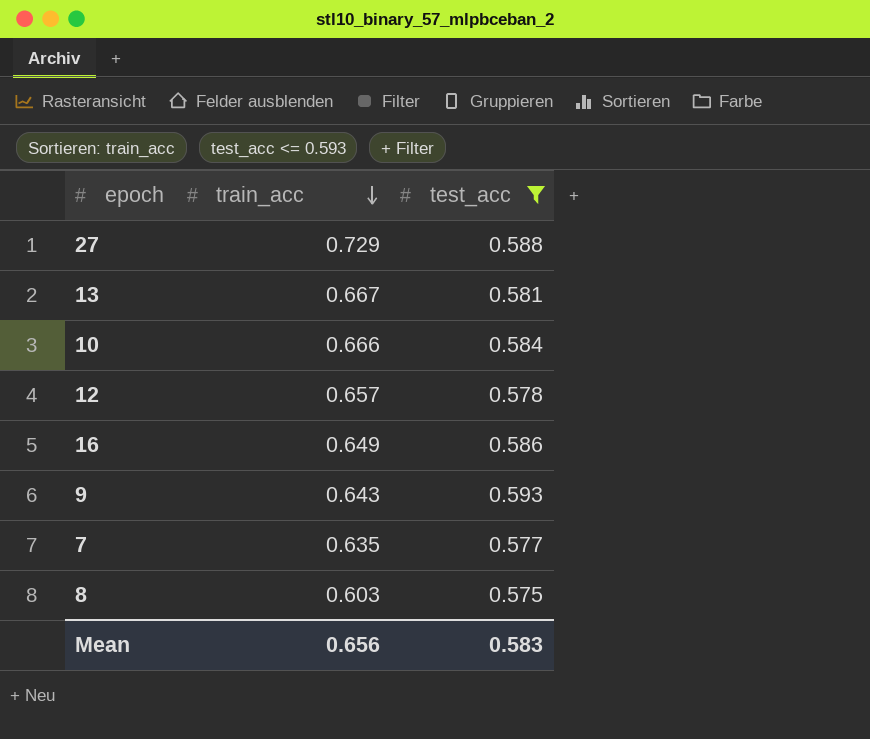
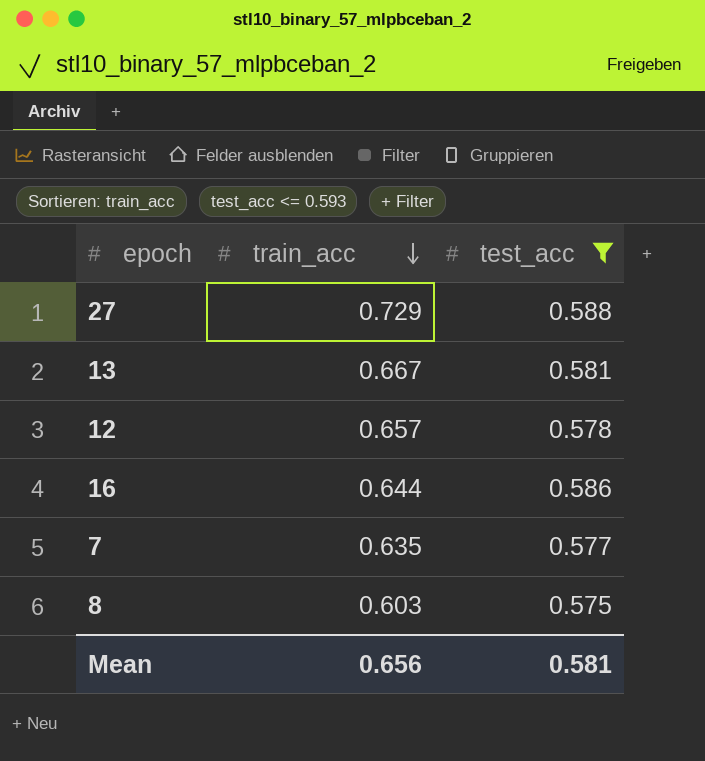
row 10: 0.666 | 0.584 -> none
row 9: 0.643 | 0.593 -> none
16 | train_acc: 0.649 -> 0.644
Mean | test_acc: 0.583 -> 0.581

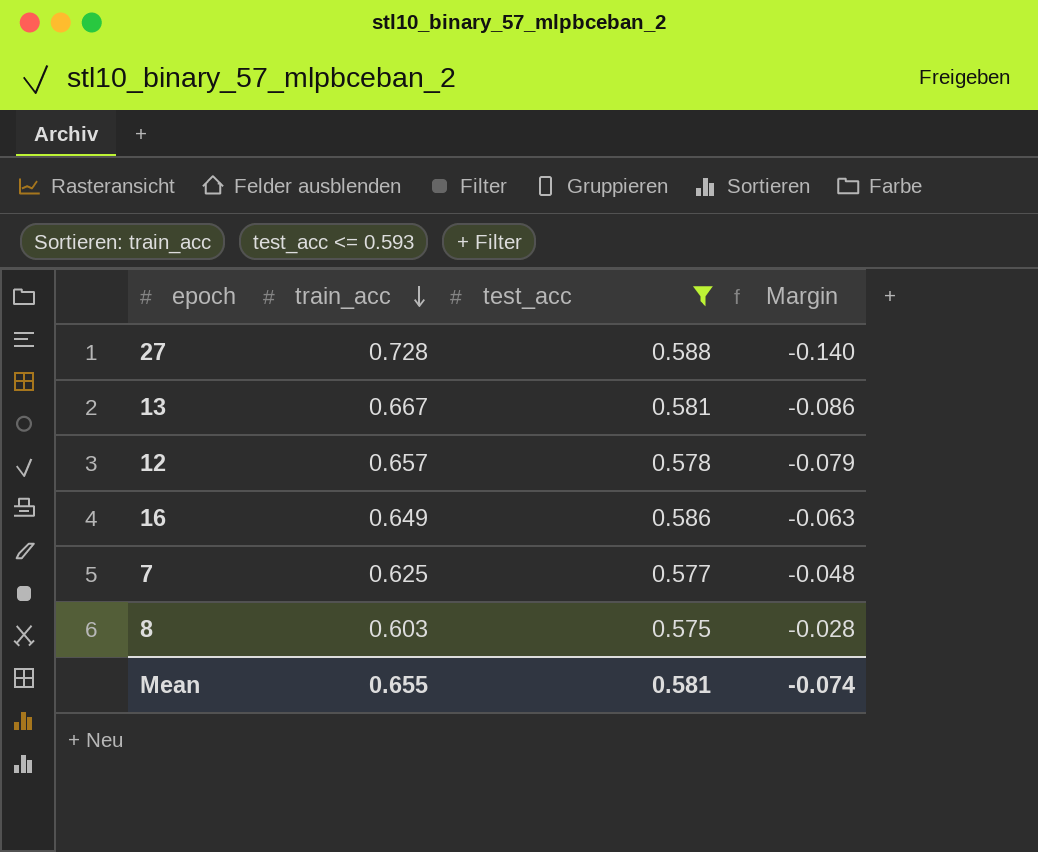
column Margin | formula: none -> [test_acc] - [train_acc]
27 | train_acc: 0.729 -> 0.728
16 | train_acc: 0.644 -> 0.649
7 | train_acc: 0.635 -> 0.625
Mean | train_acc: 0.656 -> 0.655

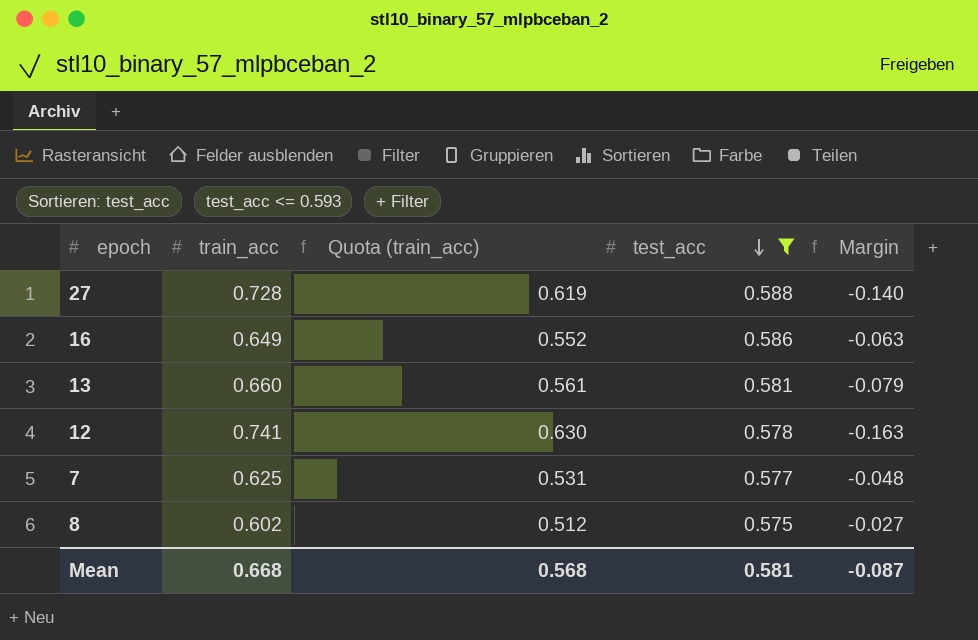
row order: train_acc descending -> test_acc descending
column Quota (train_acc) | formula: none -> [train_acc] * 0.85
13 | train_acc: 0.667 -> 0.660
13 | Margin: -0.086 -> -0.079
12 | train_acc: 0.657 -> 0.741
12 | Margin: -0.079 -> -0.163
8 | train_acc: 0.603 -> 0.602
8 | Margin: -0.028 -> -0.027
Mean | train_acc: 0.655 -> 0.668
Mean | Margin: -0.074 -> -0.087

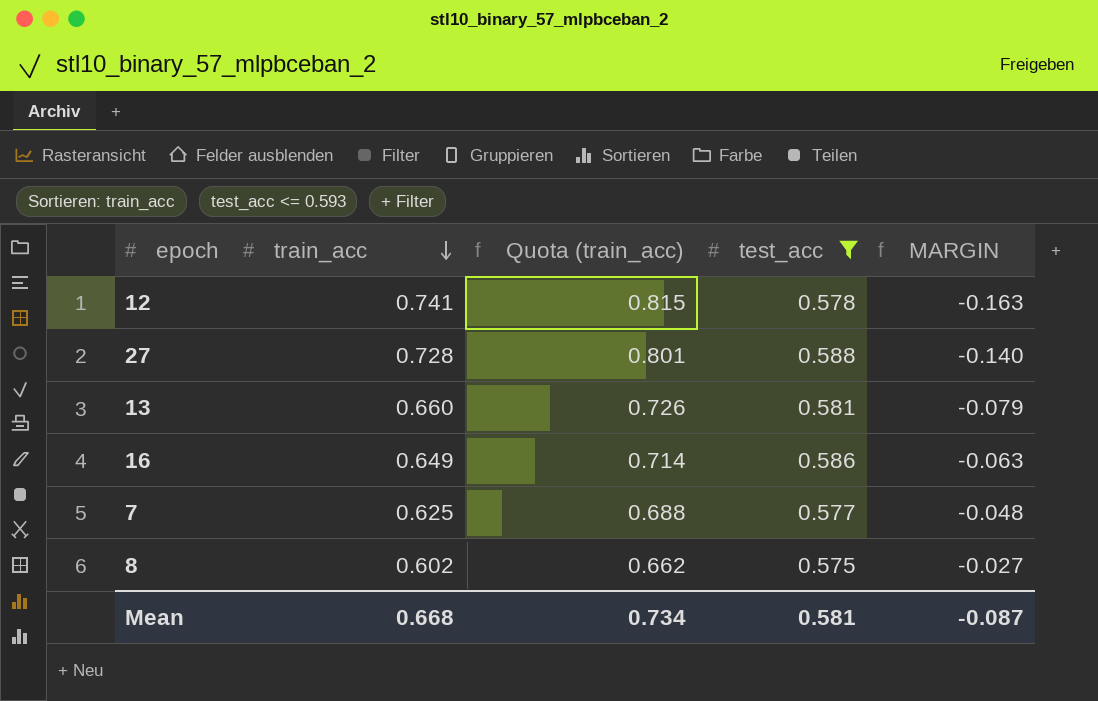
row order: test_acc descending -> train_acc descending
column Quota (train_acc) | formula: [train_acc] * 0.85 -> [train_acc] * 1.1
column name: Margin -> MARGIN
Mean | Quota (train_acc): 0.568 -> 0.734

